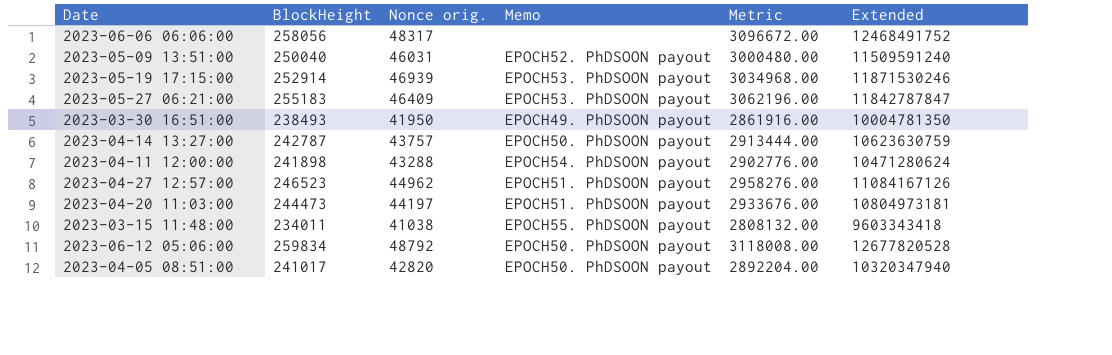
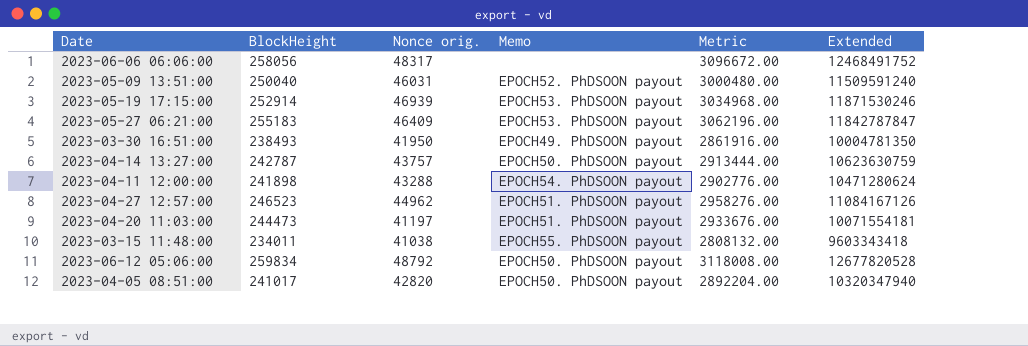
2023-04-20 11:03:00 | Nonce orig.: 44197 -> 41197
2023-04-20 11:03:00 | Extended: 10804973181 -> 10071554181

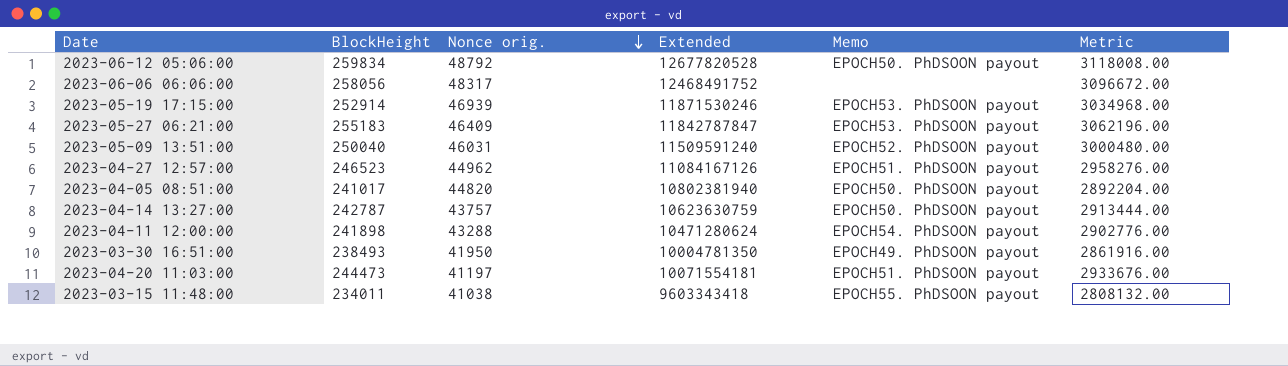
row order: none -> Nonce orig. descending
column Extended | position: 6 -> 4
2023-04-05 08:51:00 | Nonce orig.: 42820 -> 44820
2023-04-05 08:51:00 | Extended: 10320347940 -> 10802381940

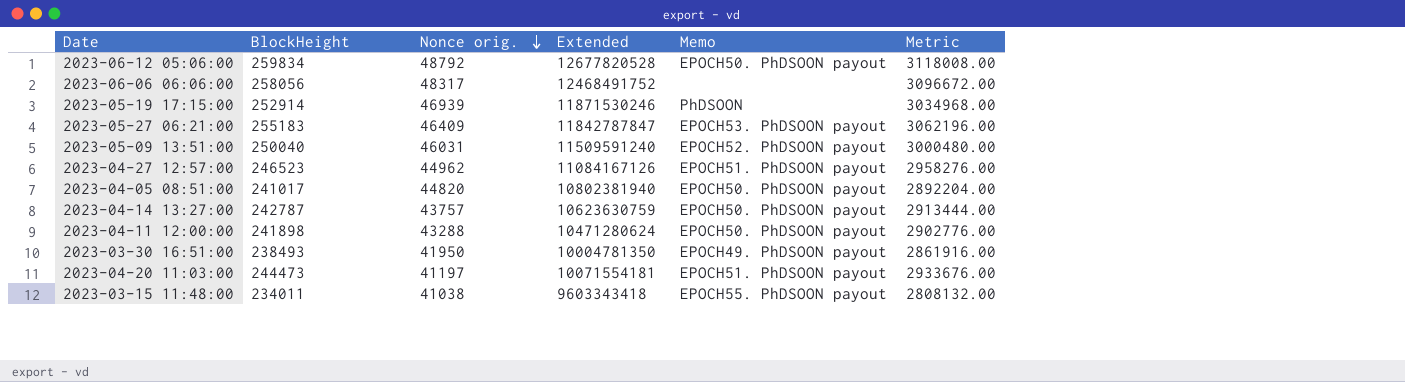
2023-05-19 17:15:00 | Memo: EPOCH53. PhDSOON payout -> PhDSOON
2023-04-11 12:00:00 | Memo: EPOCH54. PhDSOON payout -> EPOCH50. PhDSOON payout

